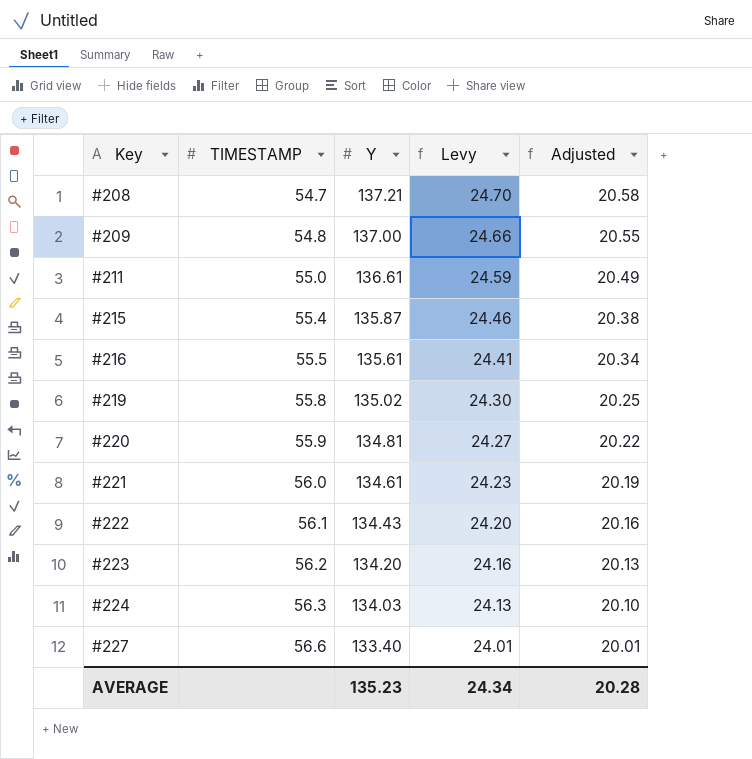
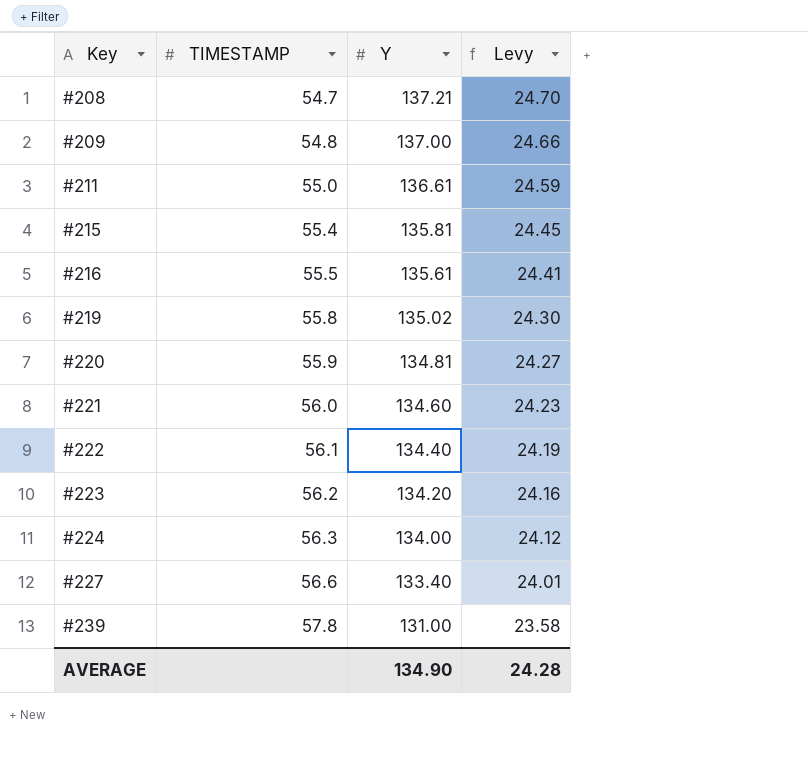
column Adjusted | formula: [Y] * 0.15 -> none
#215 | Y: 135.87 -> 135.81
#215 | Levy: 24.46 -> 24.45
#221 | Y: 134.61 -> 134.60
#222 | Y: 134.43 -> 134.40
#222 | Levy: 24.20 -> 24.19
#224 | Y: 134.03 -> 134.00
#224 | Levy: 24.13 -> 24.12
row #239: none -> 57.8 | 131.00 | 23.58
AVERAGE | Y: 135.23 -> 134.90
AVERAGE | Levy: 24.34 -> 24.28

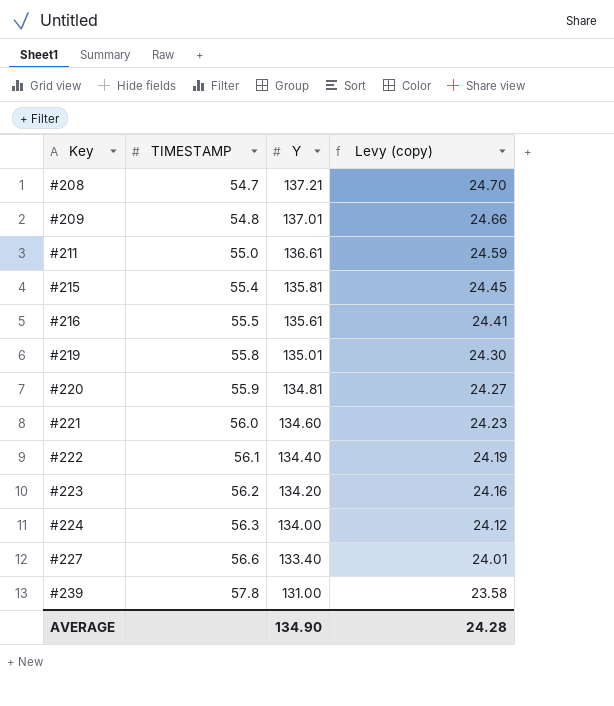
column name: Levy -> Levy (copy)
#209 | Y: 137.00 -> 137.01
#219 | Y: 135.02 -> 135.01

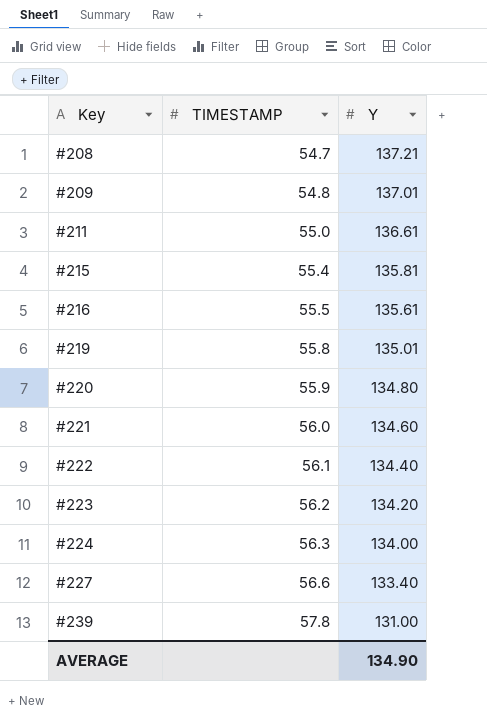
column Levy (copy) | formula: [Y] * 0.18 -> none
#220 | Y: 134.81 -> 134.80

